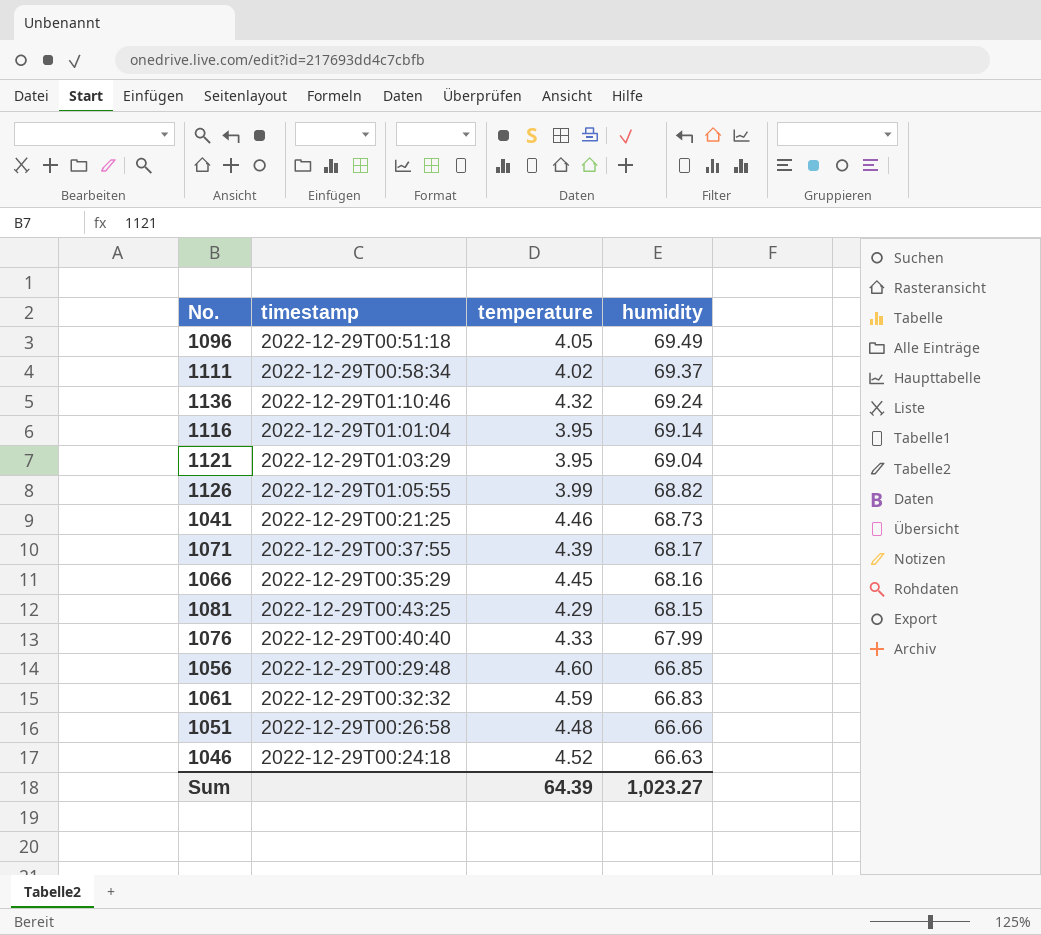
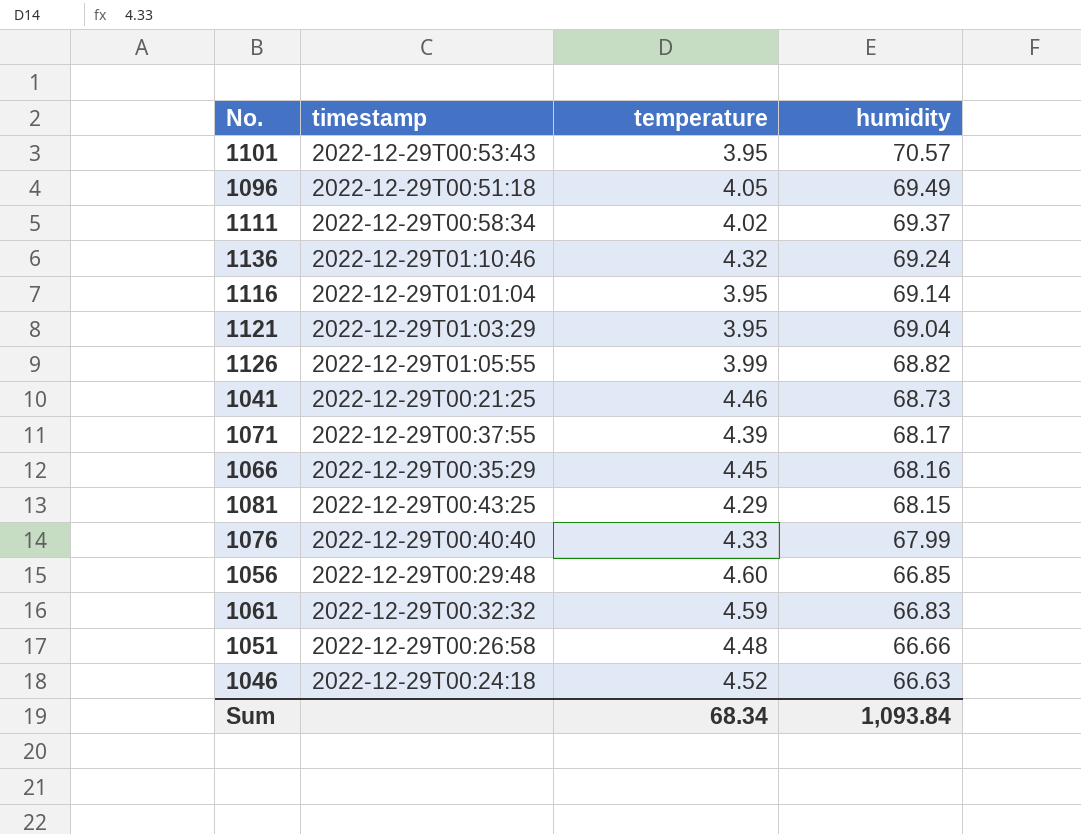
row 1101: none -> 2022-12-29T00:53:43 | 3.95 | 70.57
Sum | temperature: 64.39 -> 68.34
Sum | humidity: 1,023.27 -> 1,093.84

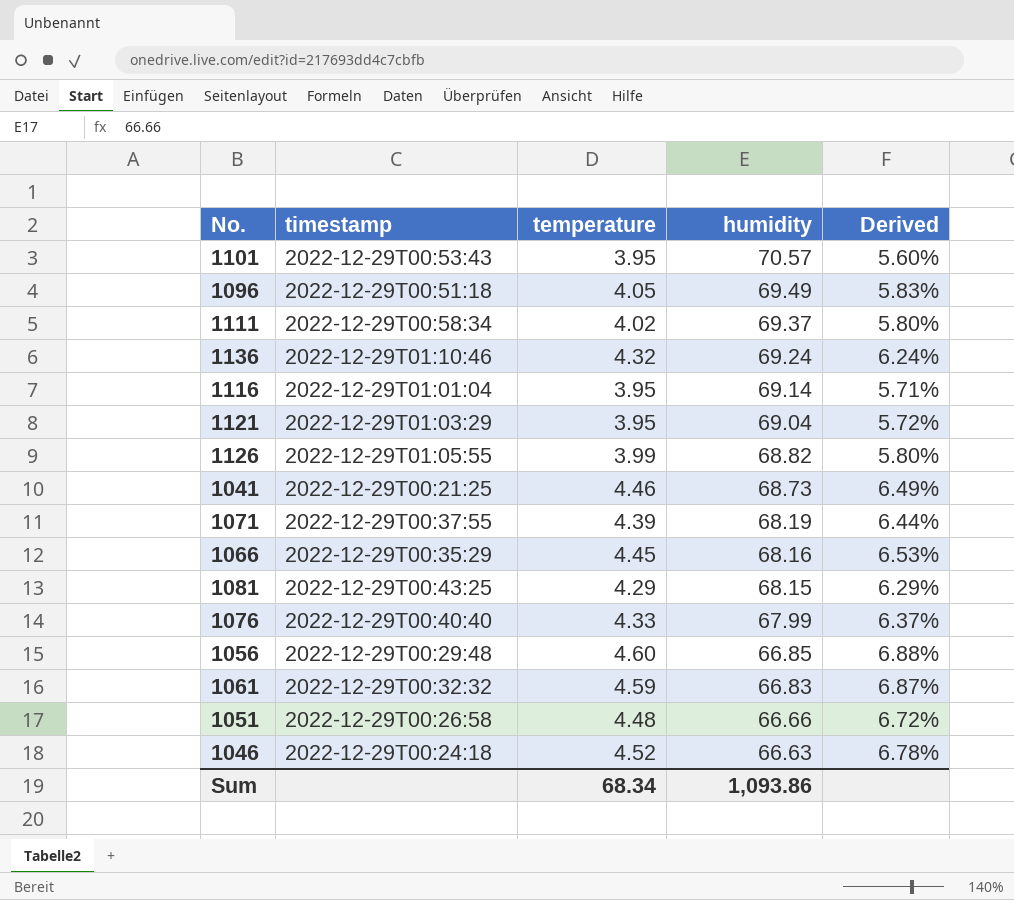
column Derived | formula: none -> [temperature] / [humidity]
1071 | humidity: 68.17 -> 68.19
Sum | humidity: 1,093.84 -> 1,093.86

